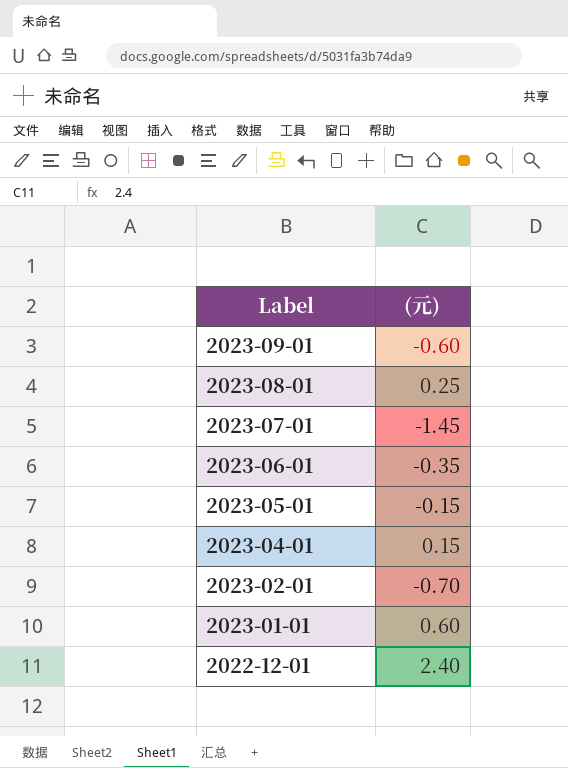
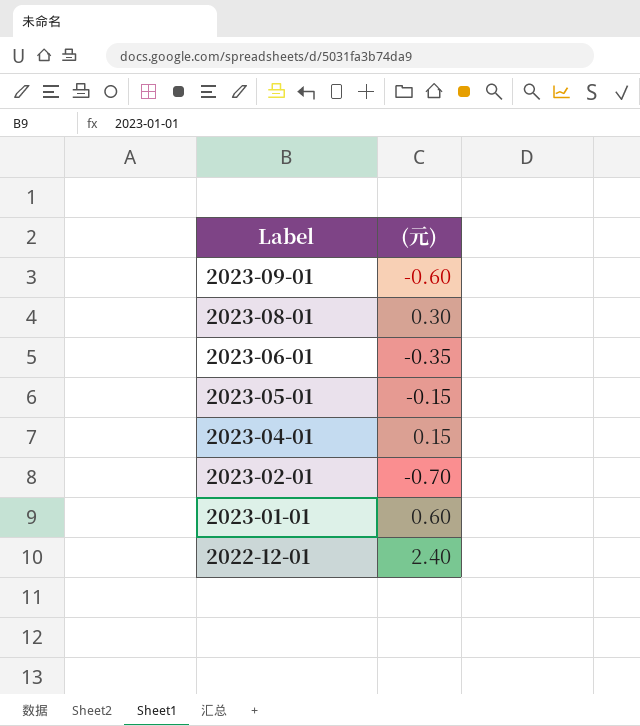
row 2023-07-01: -1.45 -> none
2023-08-01 | (元): 0.25 -> 0.30

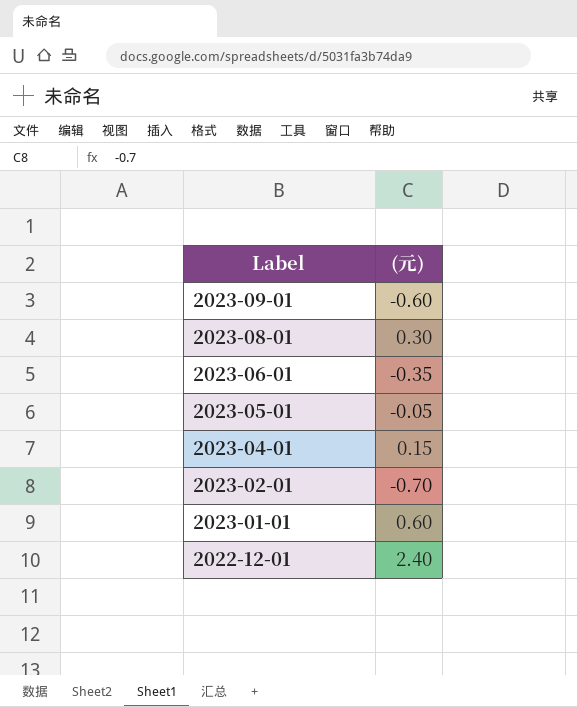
2023-05-01 | (元): -0.15 -> -0.05

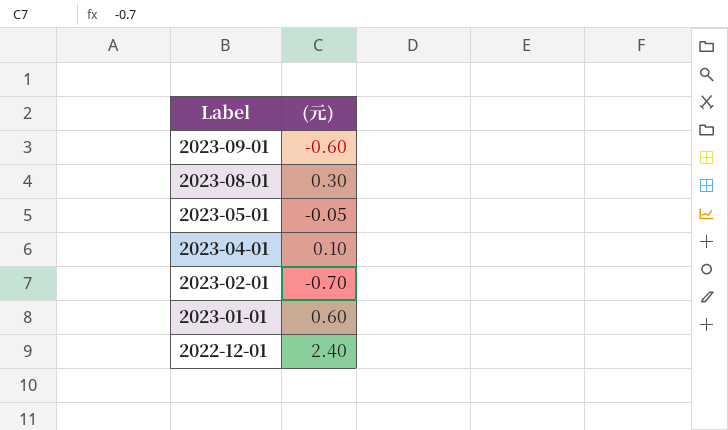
row 2023-06-01: -0.35 -> none
2023-04-01 | (元): 0.15 -> 0.10

